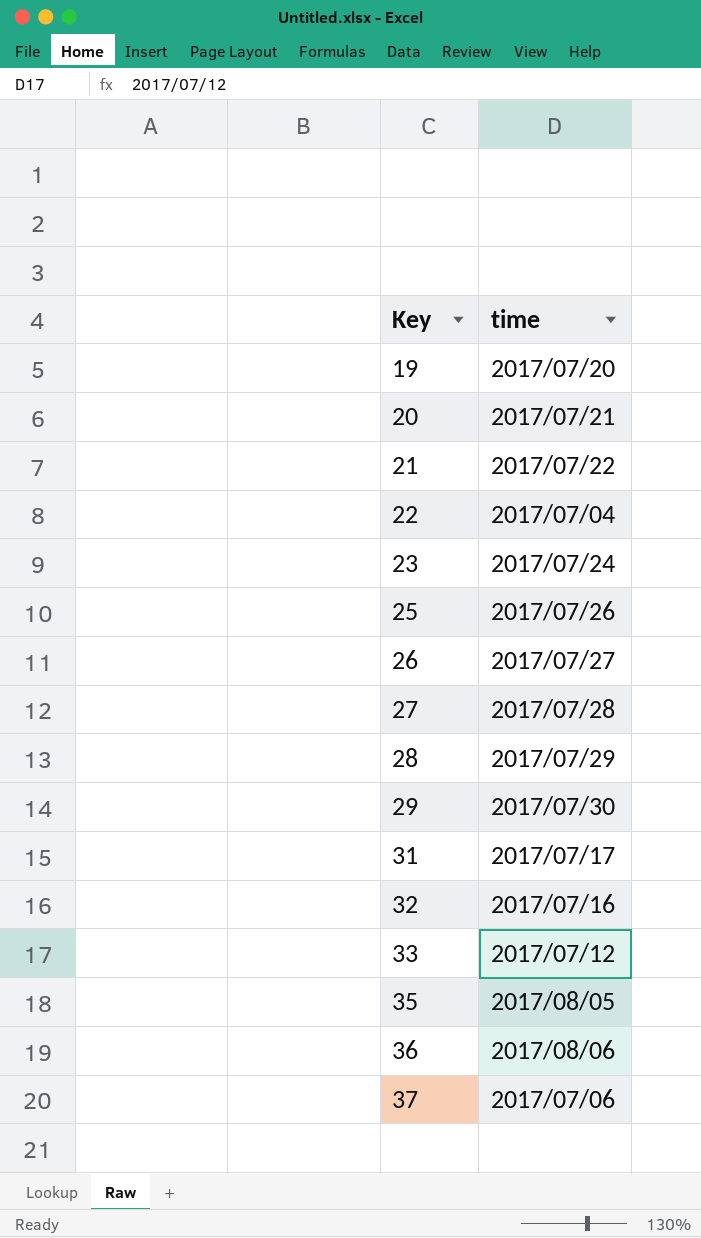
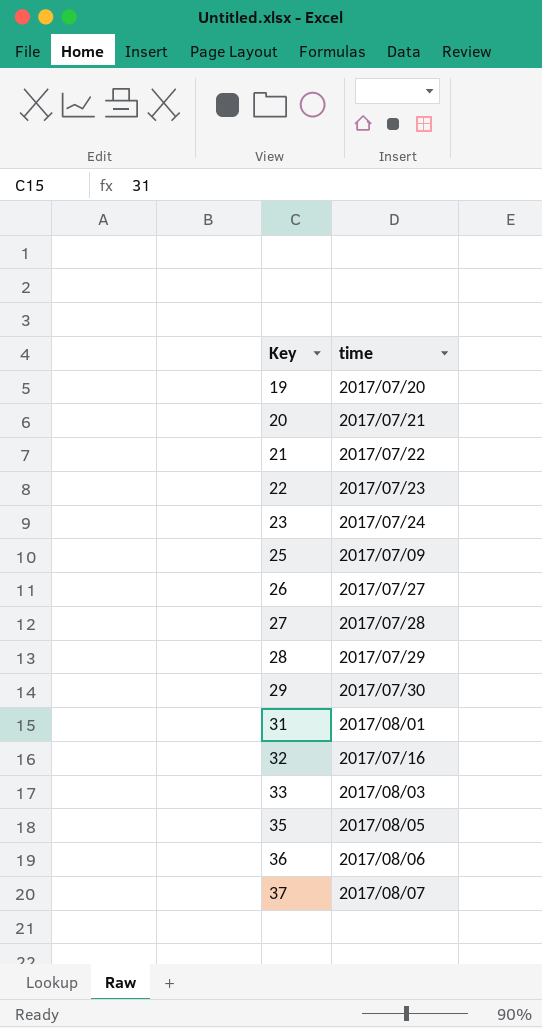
22 | time: 2017/07/04 -> 2017/07/23
25 | time: 2017/07/26 -> 2017/07/09
31 | time: 2017/07/17 -> 2017/08/01
33 | time: 2017/07/12 -> 2017/08/03
37 | time: 2017/07/06 -> 2017/08/07

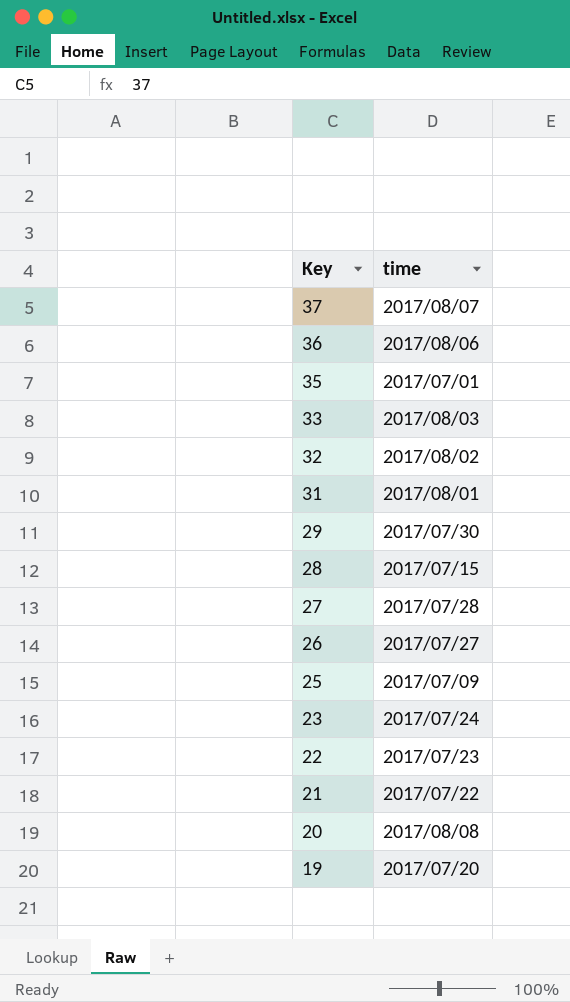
row order: Key ascending -> Key descending
35 | time: 2017/08/05 -> 2017/07/01
32 | time: 2017/07/16 -> 2017/08/02
28 | time: 2017/07/29 -> 2017/07/15
20 | time: 2017/07/21 -> 2017/08/08

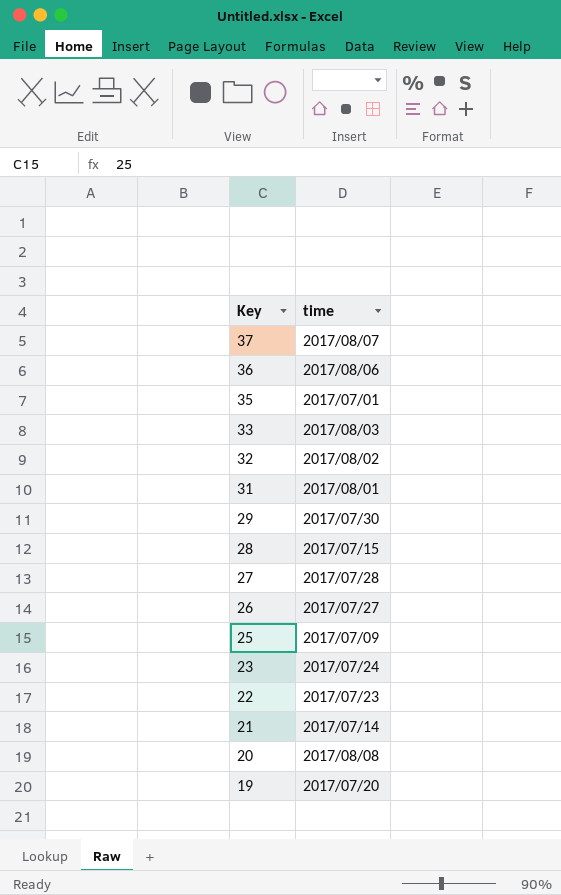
21 | time: 2017/07/22 -> 2017/07/14

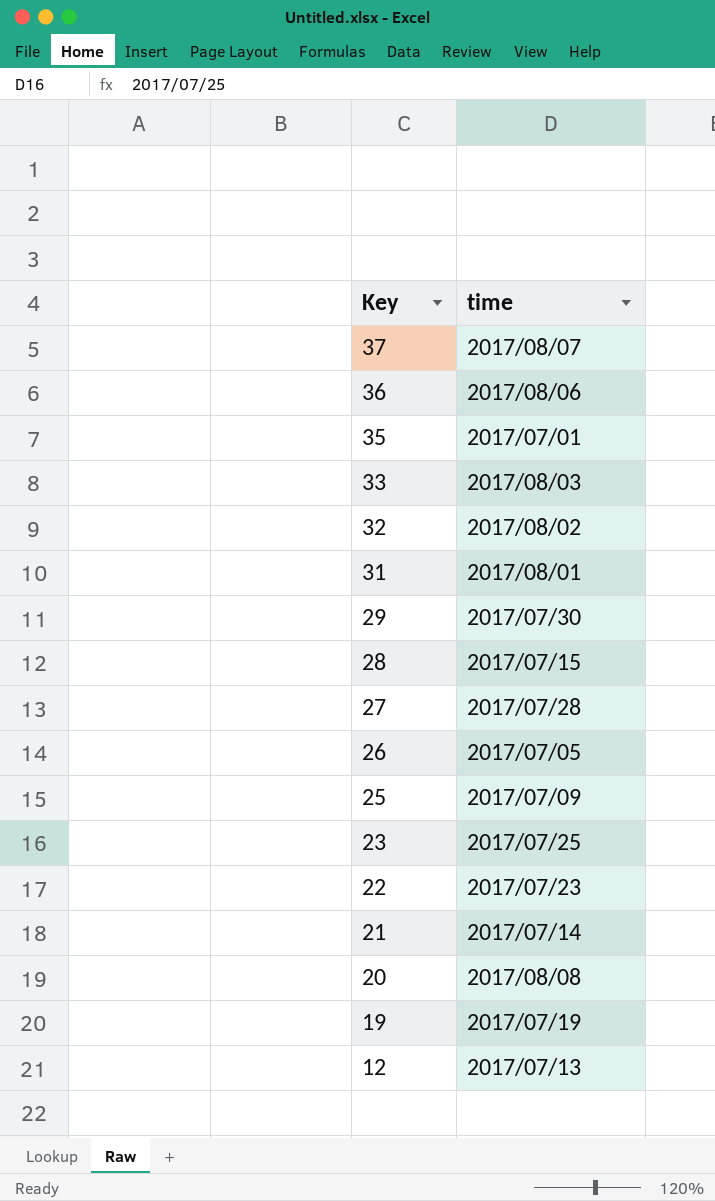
26 | time: 2017/07/27 -> 2017/07/05
23 | time: 2017/07/24 -> 2017/07/25
19 | time: 2017/07/20 -> 2017/07/19
row 12: none -> 2017/07/13

